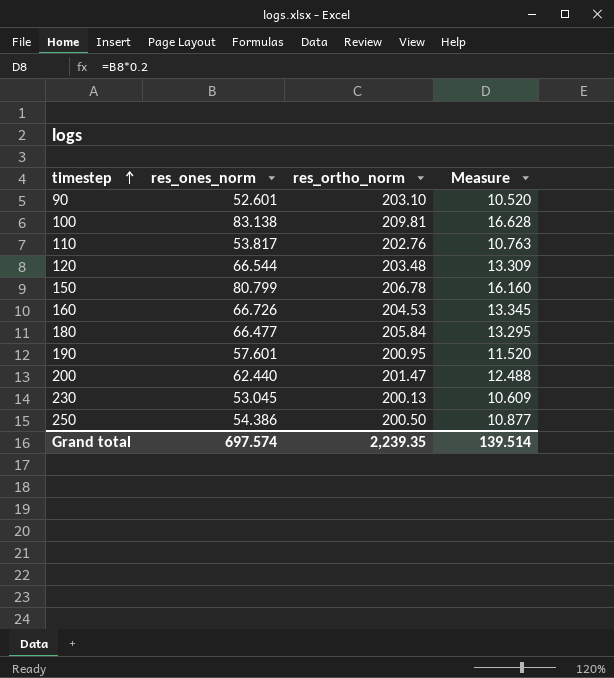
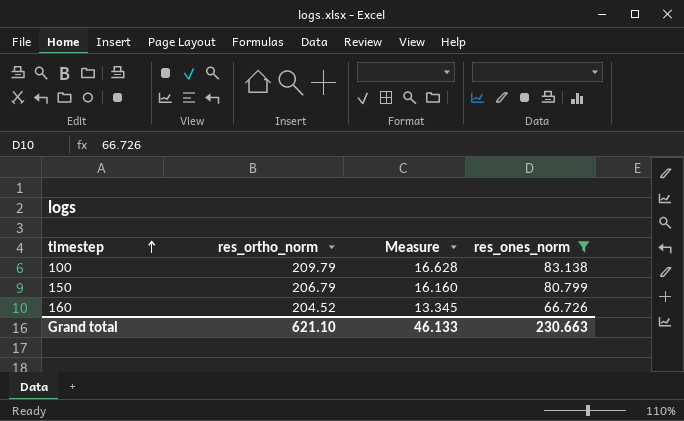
filter: none -> res_ones_norm >= 66.726
column res_ones_norm | position: 2 -> 4
100 | res_ortho_norm: 209.81 -> 209.79
150 | res_ortho_norm: 206.78 -> 206.79
160 | res_ortho_norm: 204.53 -> 204.52
Grand total | res_ortho_norm: 2,239.35 -> 621.10
Grand total | Measure: 139.514 -> 46.133
Grand total | res_ones_norm: 697.574 -> 230.663

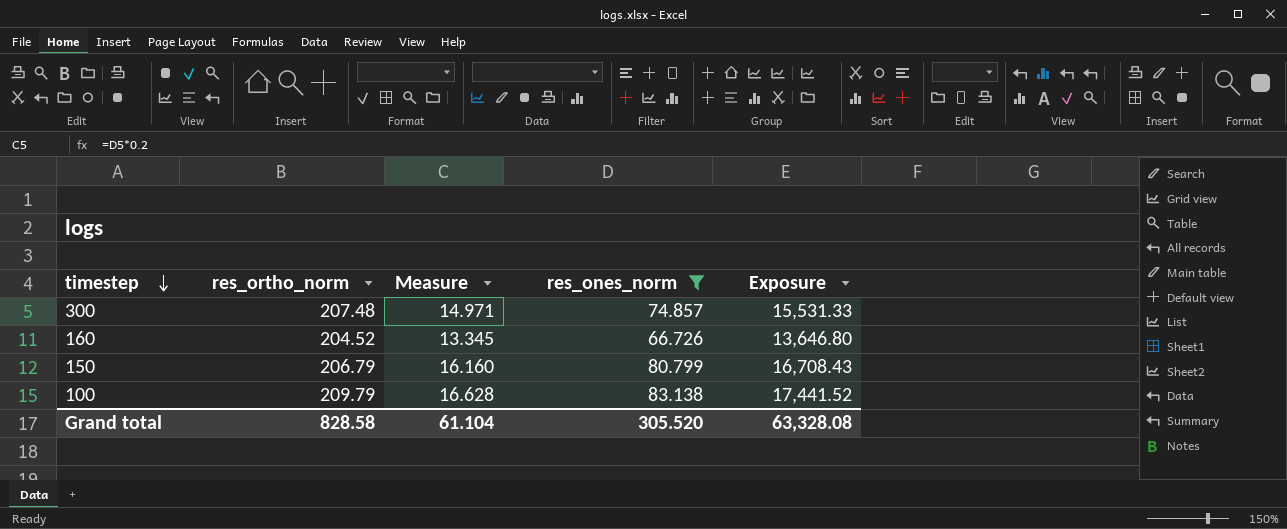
row order: timestep ascending -> timestep descending
column Exposure | formula: none -> [res_ortho_norm] * [res_ones_norm]
row 300: none -> 207.48 | 14.971 | 74.857 | 15,531.33
Grand total | res_ortho_norm: 621.10 -> 828.58
Grand total | Measure: 46.133 -> 61.104
Grand total | res_ones_norm: 230.663 -> 305.520

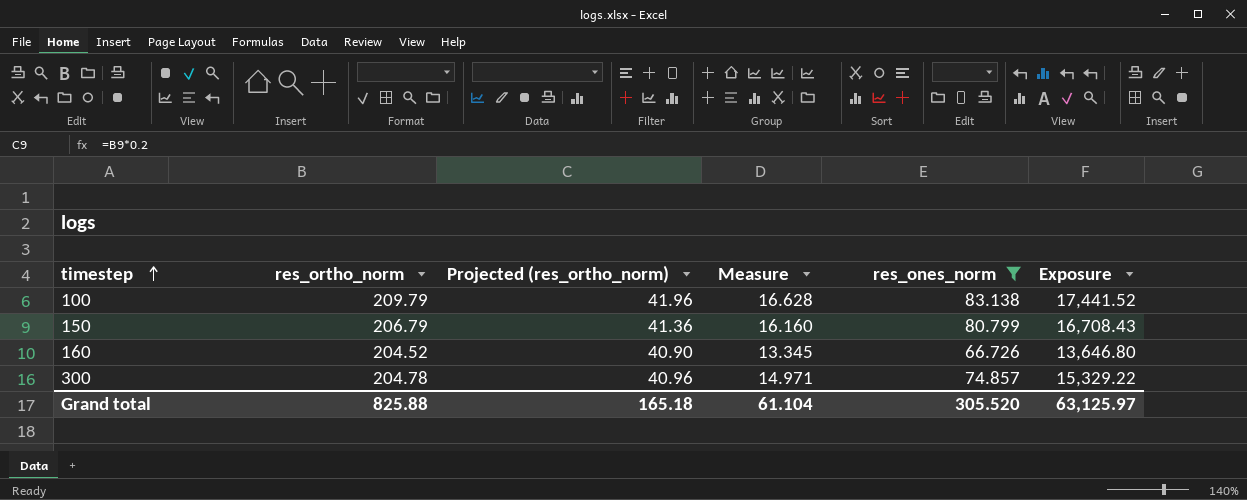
row order: timestep descending -> timestep ascending
column Projected (res_ortho_norm) | formula: none -> [res_ortho_norm] * 0.2
300 | res_ortho_norm: 207.48 -> 204.78
300 | Exposure: 15,531.33 -> 15,329.22
Grand total | res_ortho_norm: 828.58 -> 825.88
Grand total | Exposure: 63,328.08 -> 63,125.97

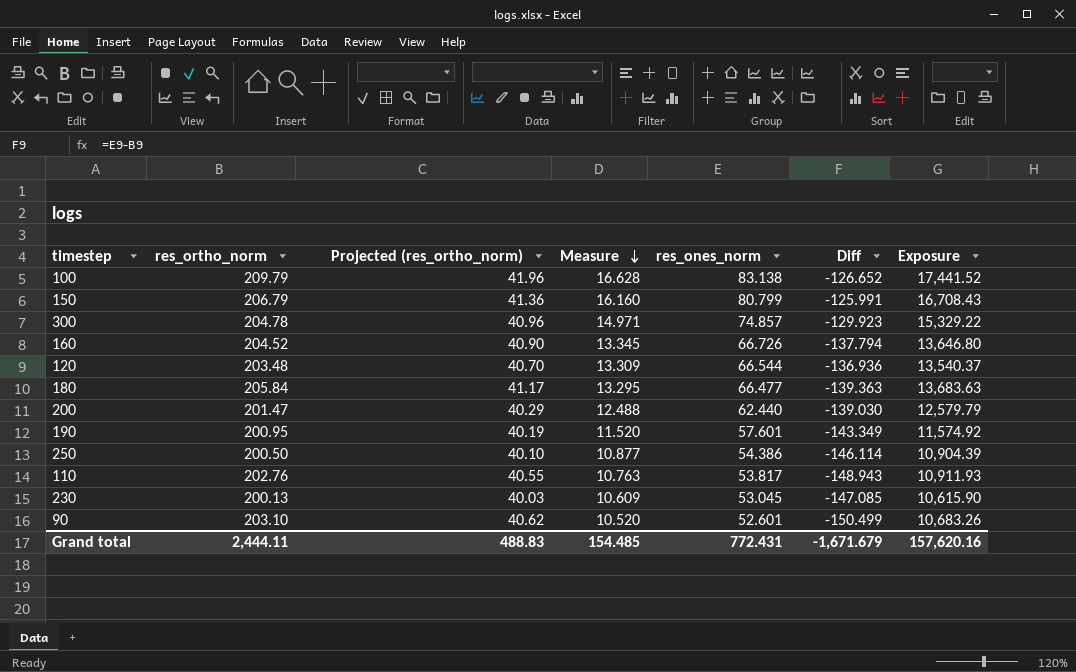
filter: res_ones_norm >= 66.726 -> none
row order: timestep ascending -> Measure descending
column Diff | formula: none -> [res_ones_norm] - [res_ortho_norm]
Grand total | res_ortho_norm: 825.88 -> 2,444.11
Grand total | Projected (res_ortho_norm): 165.18 -> 488.83
Grand total | Measure: 61.104 -> 154.485
Grand total | res_ones_norm: 305.520 -> 772.431
Grand total | Exposure: 63,125.97 -> 157,620.16

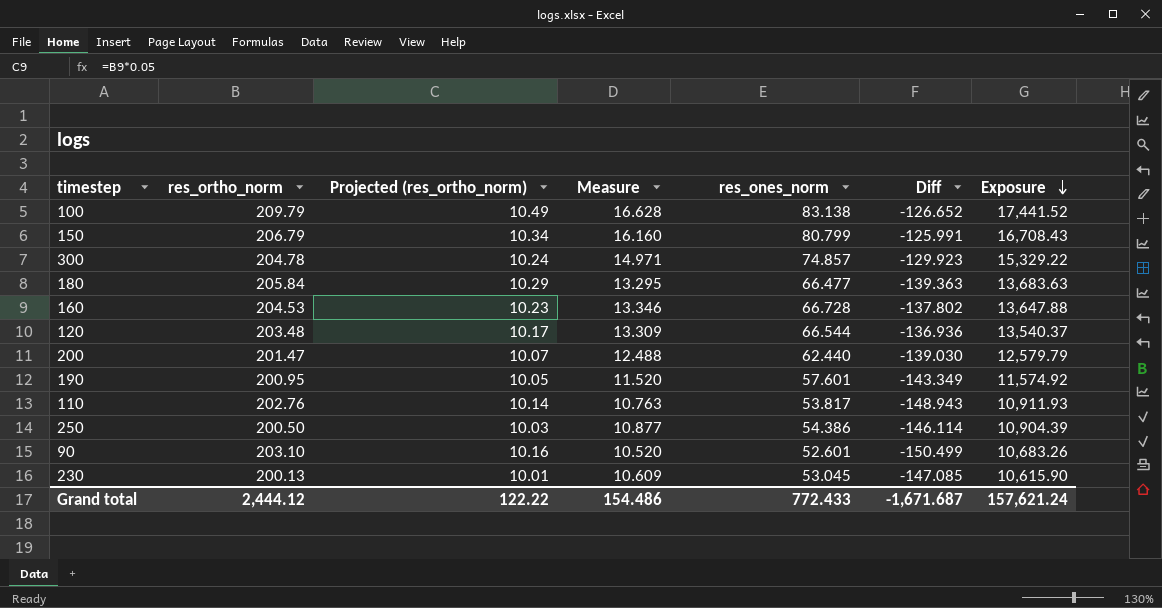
row order: Measure descending -> Exposure descending
column Projected (res_ortho_norm) | formula: [res_ortho_norm] * 0.2 -> [res_ortho_norm] * 0.05
160 | res_ortho_norm: 204.52 -> 204.53
160 | Measure: 13.345 -> 13.346
160 | res_ones_norm: 66.726 -> 66.728
160 | Diff: -137.794 -> -137.802
160 | Exposure: 13,646.80 -> 13,647.88
Grand total | res_ortho_norm: 2,444.11 -> 2,444.12
Grand total | Projected (res_ortho_norm): 488.83 -> 122.22
Grand total | Measure: 154.485 -> 154.486
Grand total | res_ones_norm: 772.431 -> 772.433
Grand total | Diff: -1,671.679 -> -1,671.687
Grand total | Exposure: 157,620.16 -> 157,621.24

